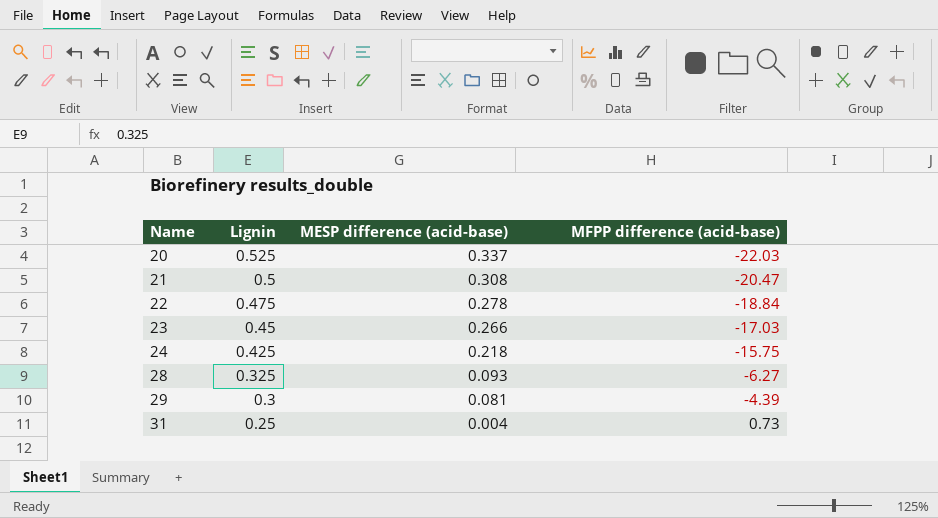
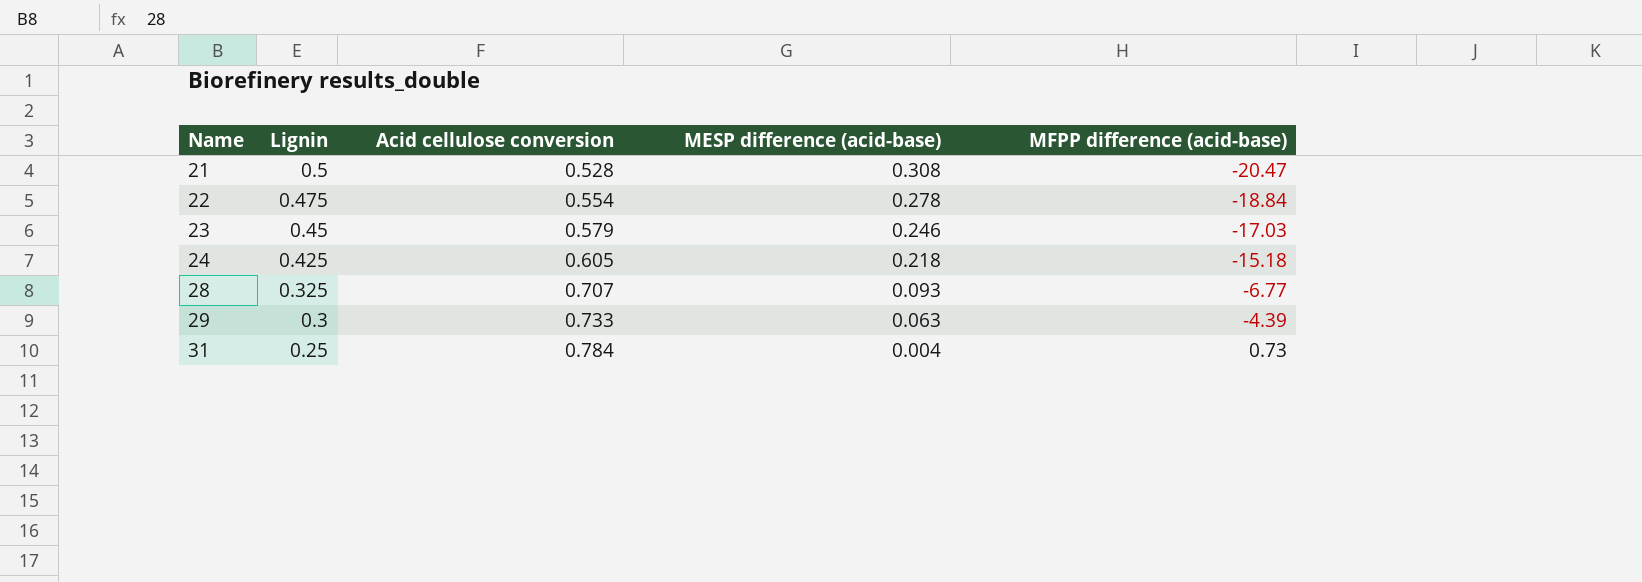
column Acid cellulose conversion | position: none -> 3
row 20: 0.525 | 0.337 | -22.03 -> none
23 | MESP difference (acid-base): 0.266 -> 0.246
24 | MFPP difference (acid-base): -15.75 -> -15.18
28 | MFPP difference (acid-base): -6.27 -> -6.77
29 | MESP difference (acid-base): 0.081 -> 0.063

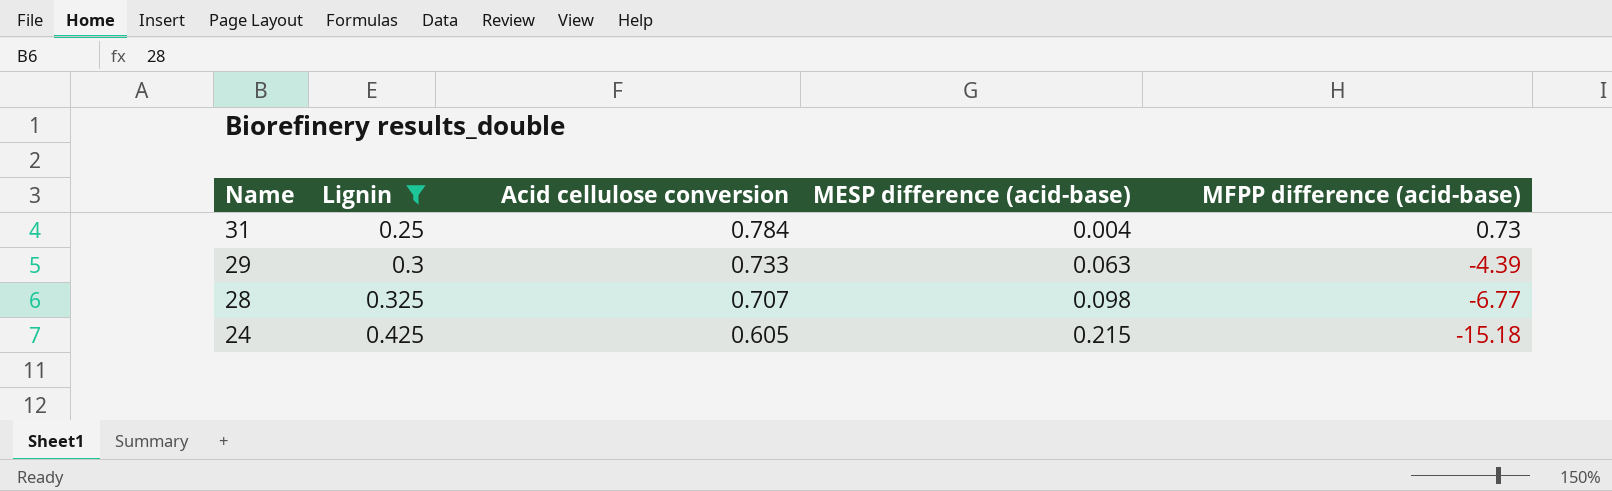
filter: none -> Lignin <= 0.425
row order: Name ascending -> Name descending
28 | MESP difference (acid-base): 0.093 -> 0.098
24 | MESP difference (acid-base): 0.218 -> 0.215

